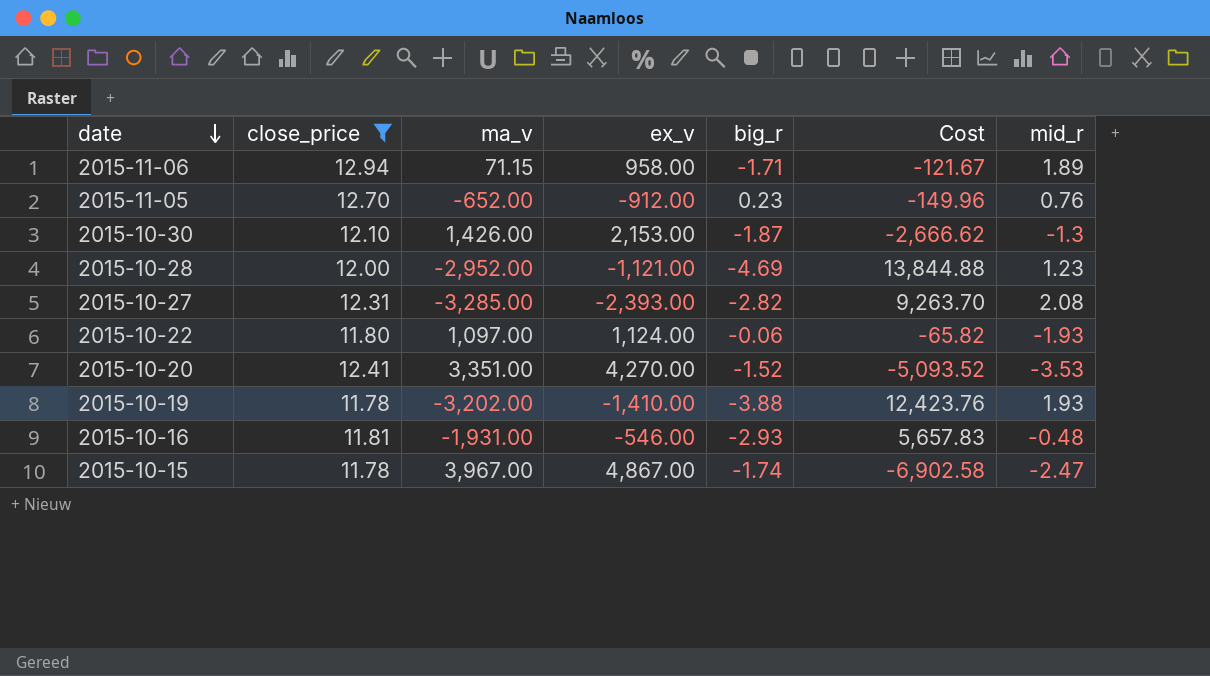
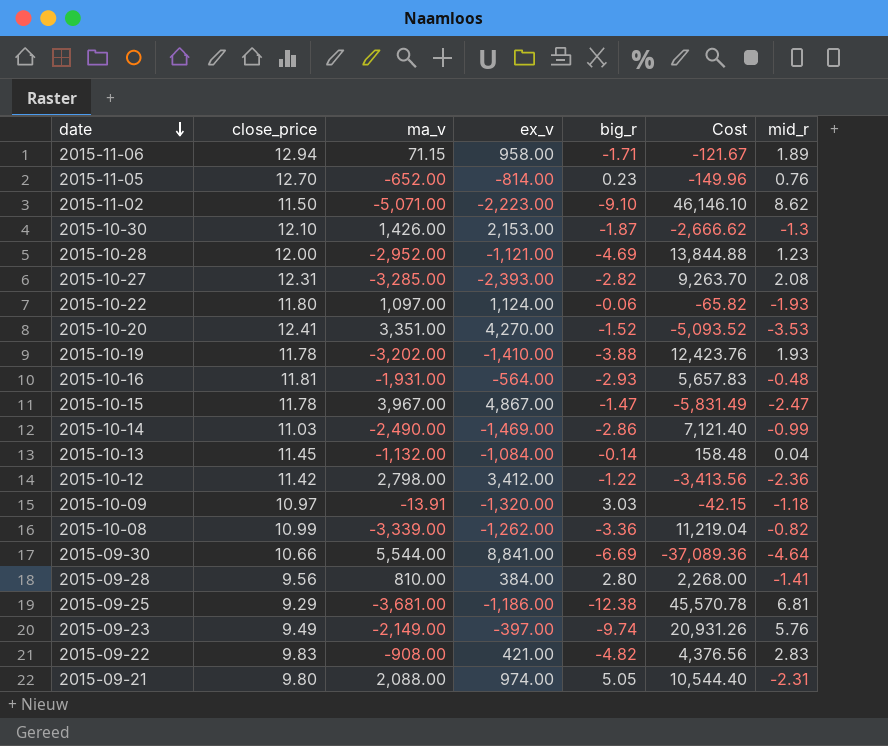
filter: close_price >= 11.78 -> none
2015-11-05 | ex_v: -912.00 -> -814.00
2015-10-16 | ex_v: -546.00 -> -564.00
2015-10-15 | big_r: -1.74 -> -1.47
2015-10-15 | Cost: -6,902.58 -> -5,831.49

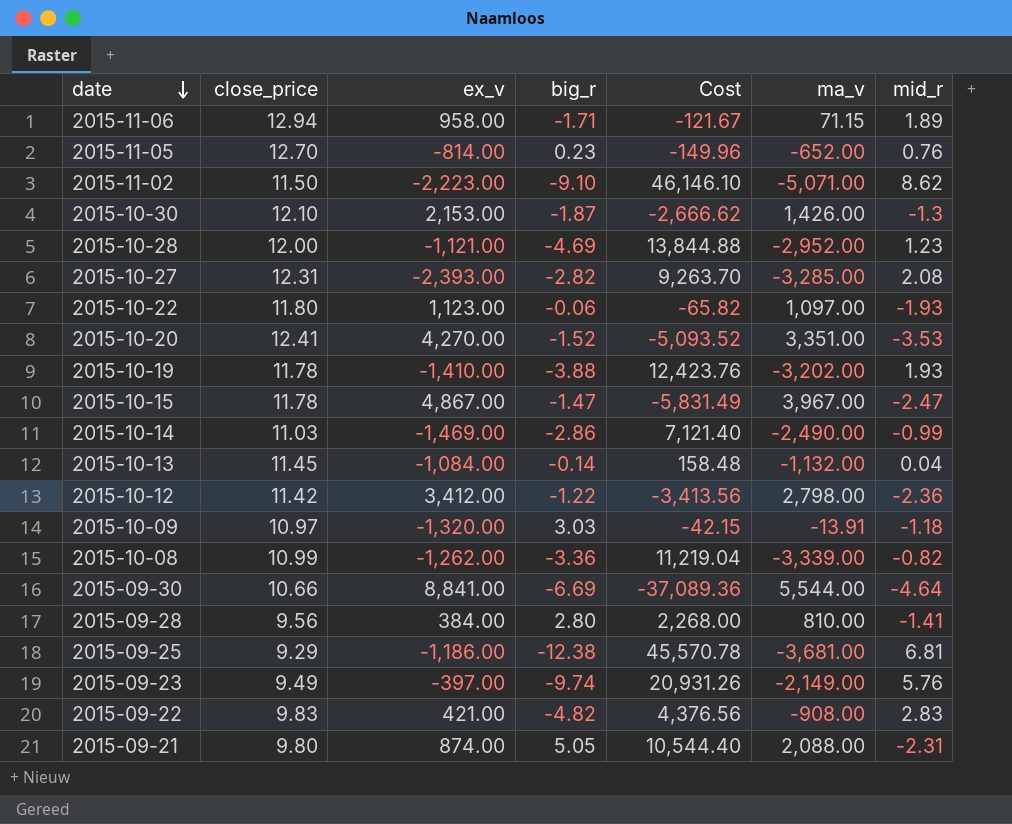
column ma_v | position: 3 -> 6
row 2015-10-16: 11.81 | -1,931.00 | -564.00 | -2.93 | 5,657.83 | -0.48 -> none
2015-10-22 | ex_v: 1,124.00 -> 1,123.00
2015-09-21 | ex_v: 974.00 -> 874.00

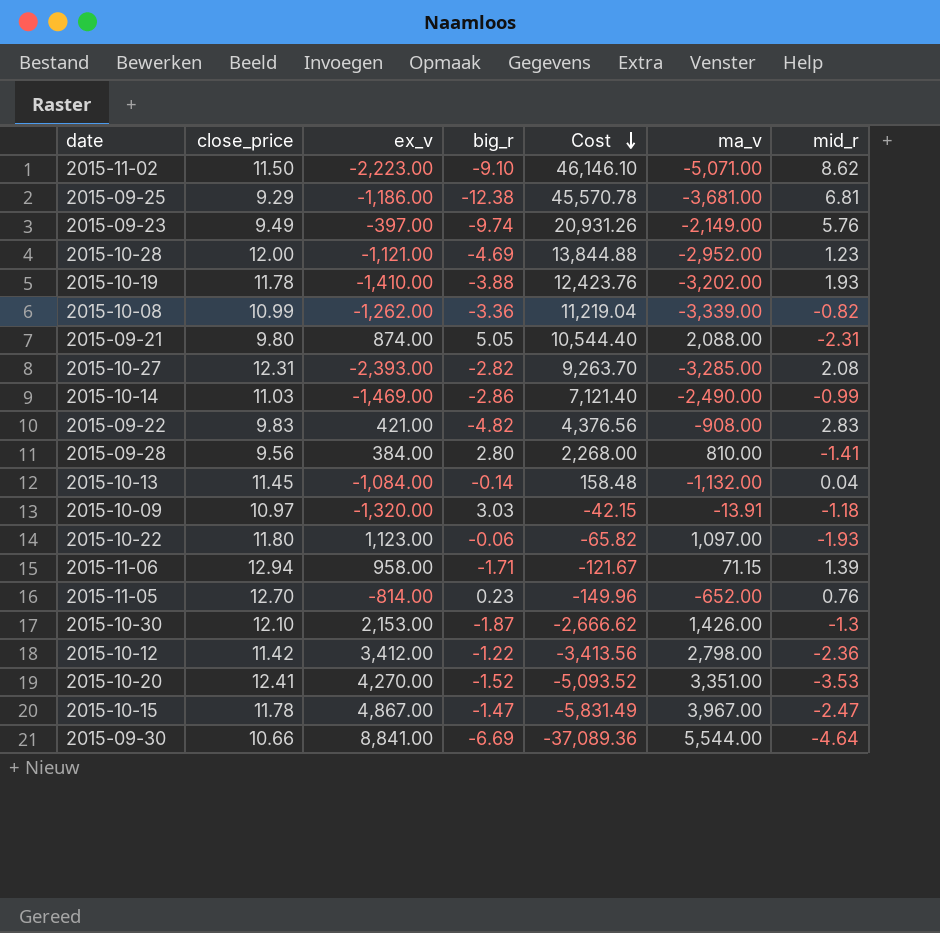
row order: date descending -> Cost descending
2015-11-06 | mid_r: 1.89 -> 1.39

